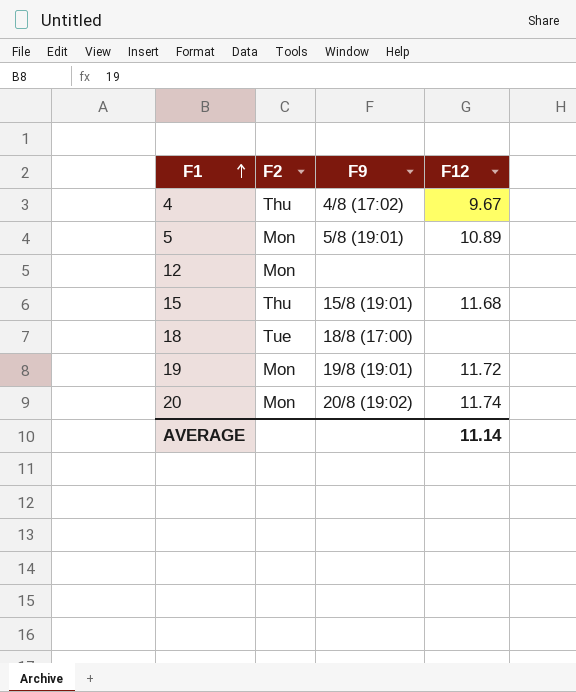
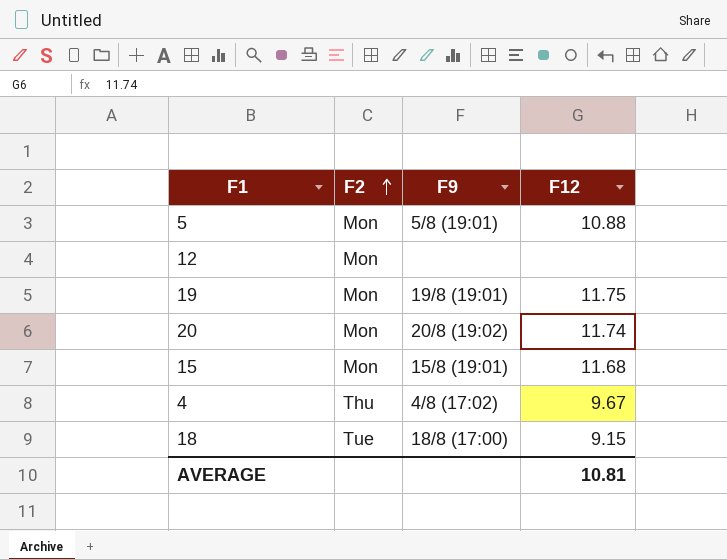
row order: F1 ascending -> F2 ascending
5 | F12: 10.89 -> 10.88
19 | F12: 11.72 -> 11.75
15 | F2: Thu -> Mon
18 | F12: none -> 9.15
AVERAGE | F12: 11.14 -> 10.81

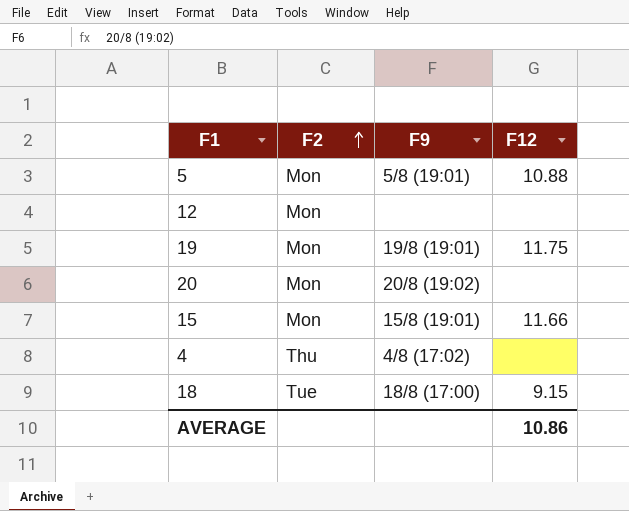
20 | F12: 11.74 -> none
15 | F12: 11.68 -> 11.66
4 | F12: 9.67 -> none
AVERAGE | F12: 10.81 -> 10.86

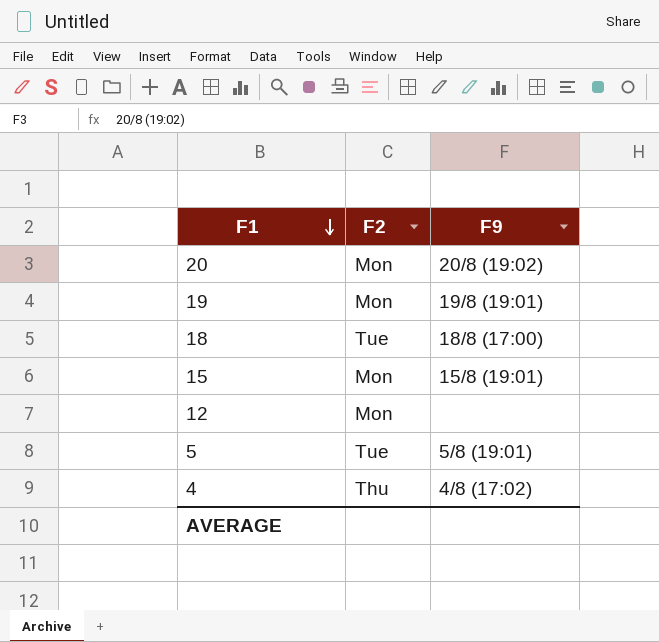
row order: F2 ascending -> F1 descending
column F12 | position: 4 -> none
5 | F2: Mon -> Tue

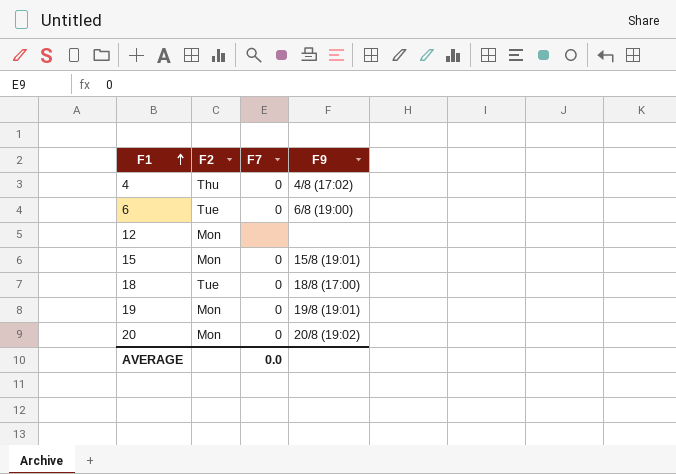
row order: F1 descending -> F1 ascending
column F7 | position: none -> 3
row 5: Tue | 5/8 (19:01) -> none
row 6: none -> Tue | 0 | 6/8 (19:00)

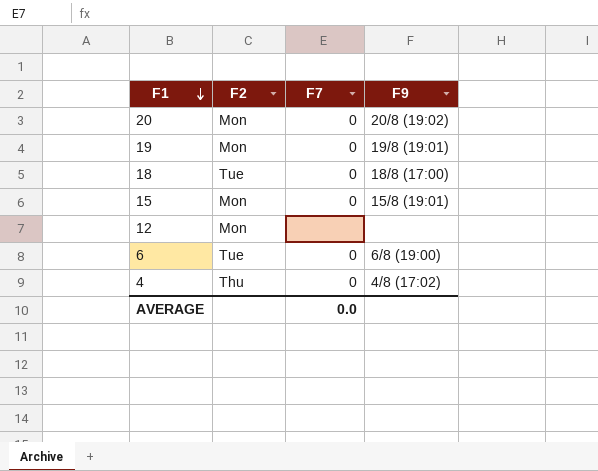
row order: F1 ascending -> F1 descending

